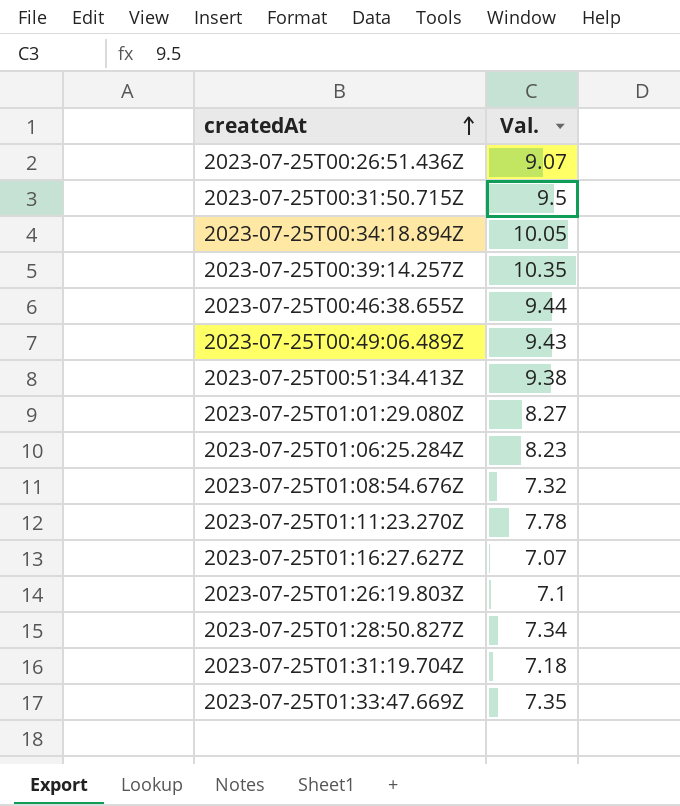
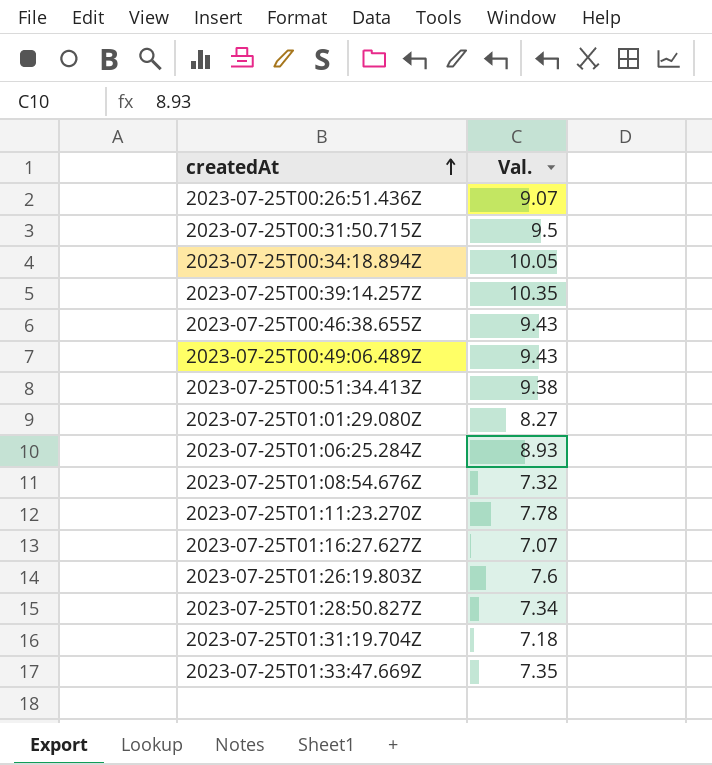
2023-07-25T00:46:38.655Z | Val.: 9.44 -> 9.43
2023-07-25T01:06:25.284Z | Val.: 8.23 -> 8.93
2023-07-25T01:26:19.803Z | Val.: 7.1 -> 7.6

